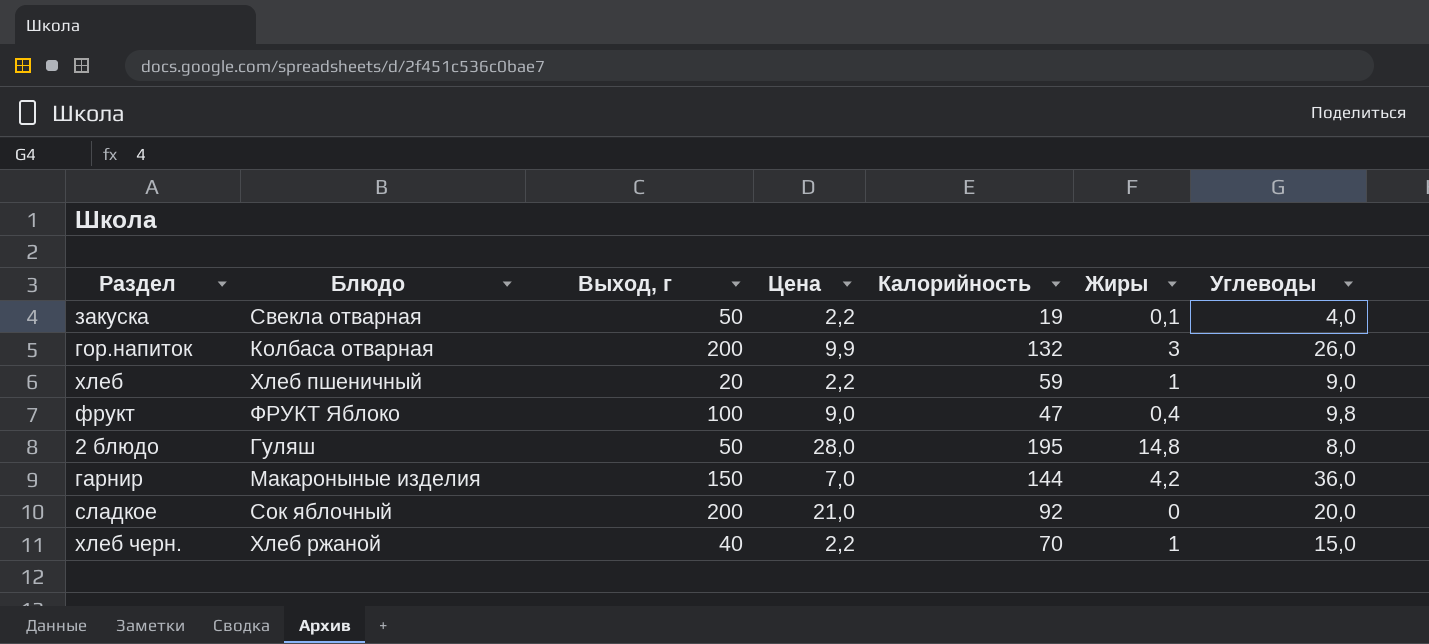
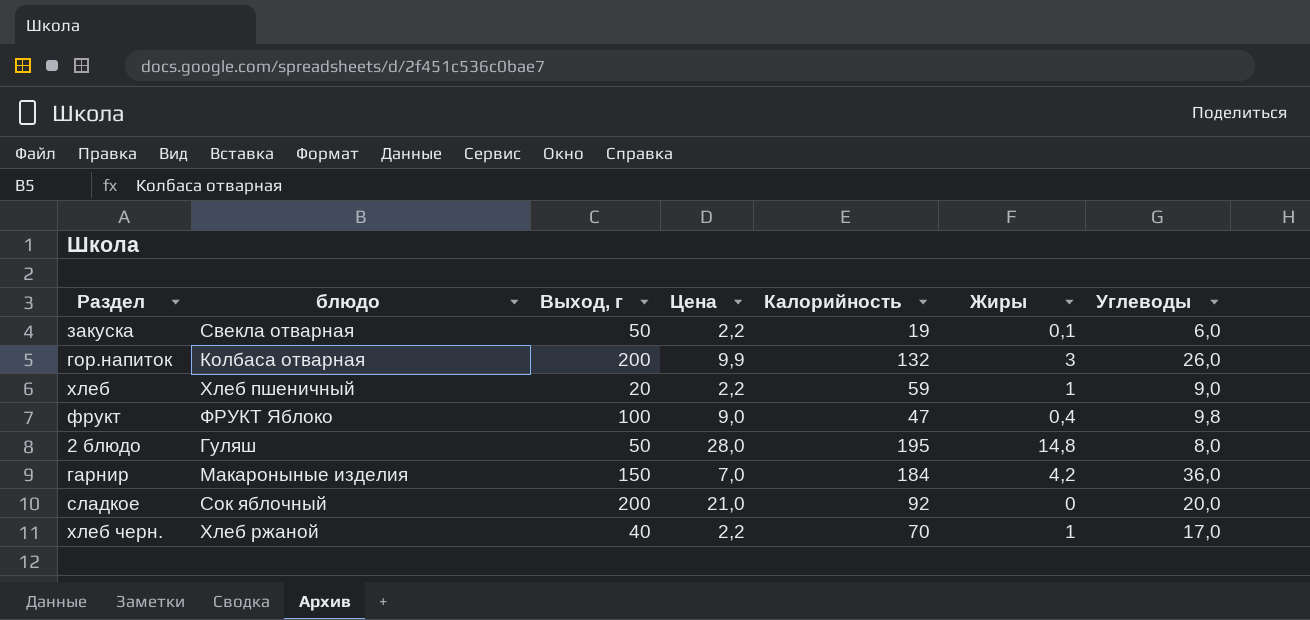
column name: Блюдо -> блюдо
закуска | Углеводы: 4,0 -> 6,0
гарнир | Калорийность: 144 -> 184
хлеб черн. | Углеводы: 15,0 -> 17,0

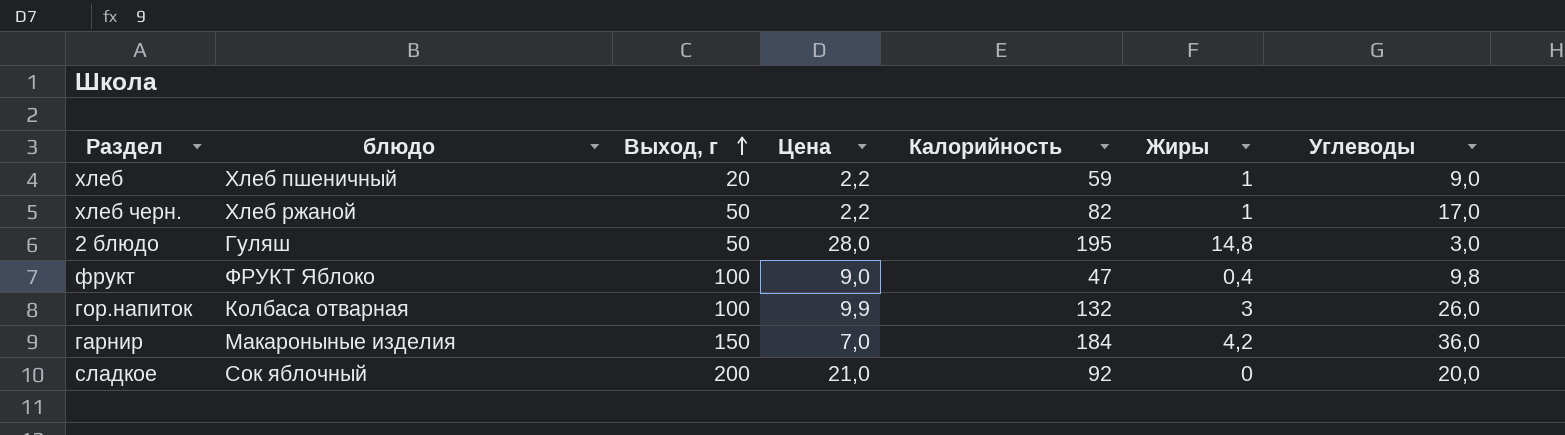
row order: none -> Выход, г ascending
row закуска: Свекла отварная | 50 | 2,2 | 19 | 0,1 | 6,0 -> none
хлеб черн. | Выход, г: 40 -> 50
хлеб черн. | Калорийность: 70 -> 82
2 блюдо | Углеводы: 8,0 -> 3,0
гор.напиток | Выход, г: 200 -> 100

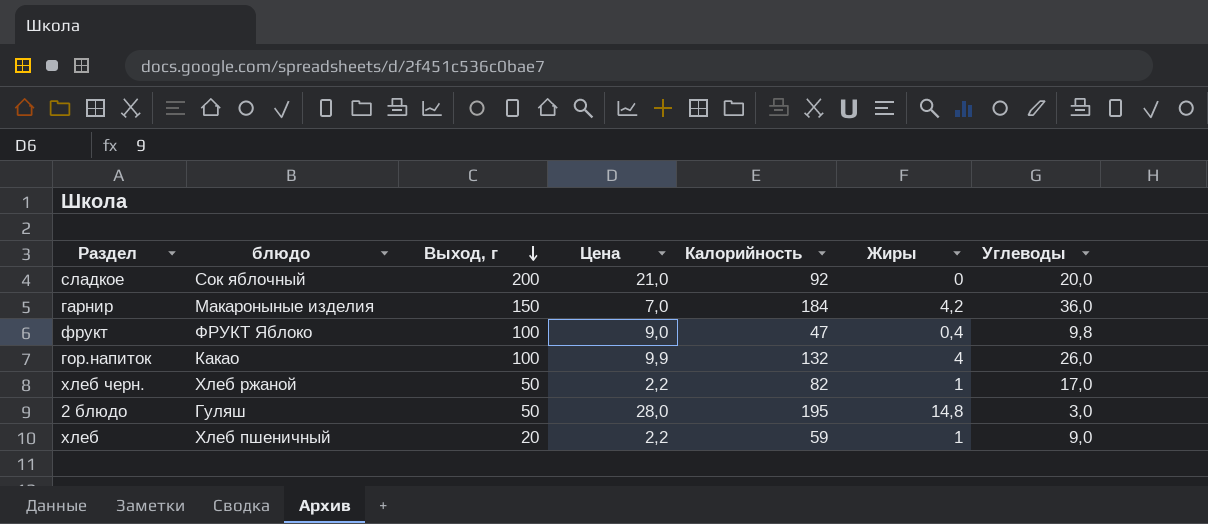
row order: Выход, г ascending -> Выход, г descending
гор.напиток | блюдо: Колбаса отварная -> Какао
гор.напиток | Жиры: 3 -> 4

